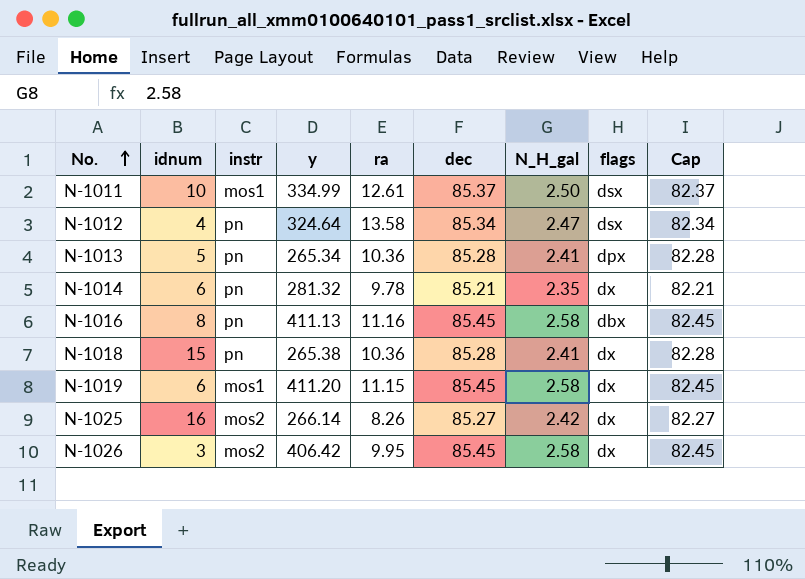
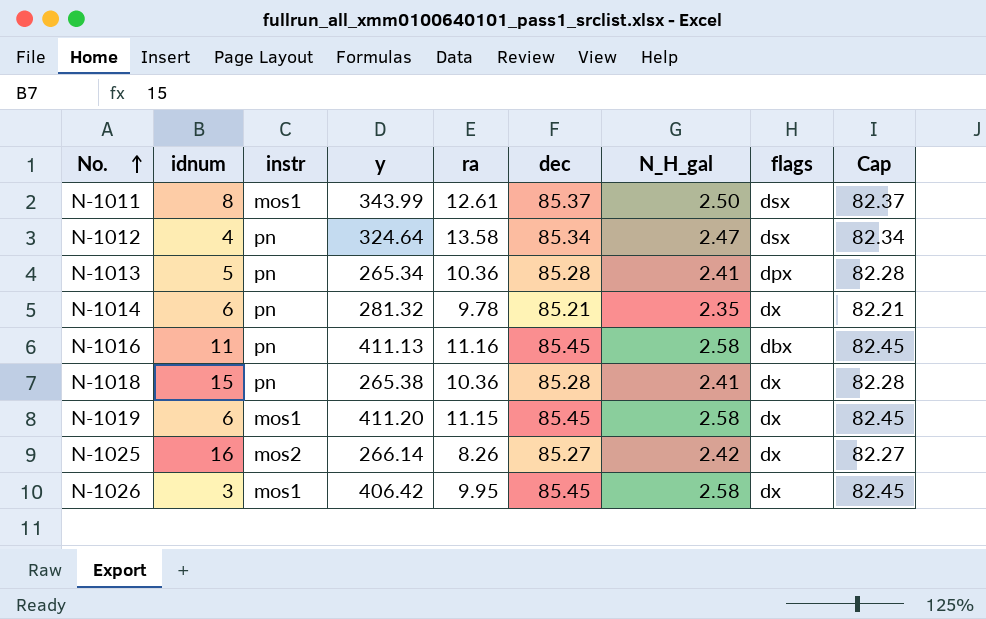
N-1011 | idnum: 10 -> 8
N-1011 | y: 334.99 -> 343.99
N-1016 | idnum: 8 -> 11
N-1026 | instr: mos2 -> mos1

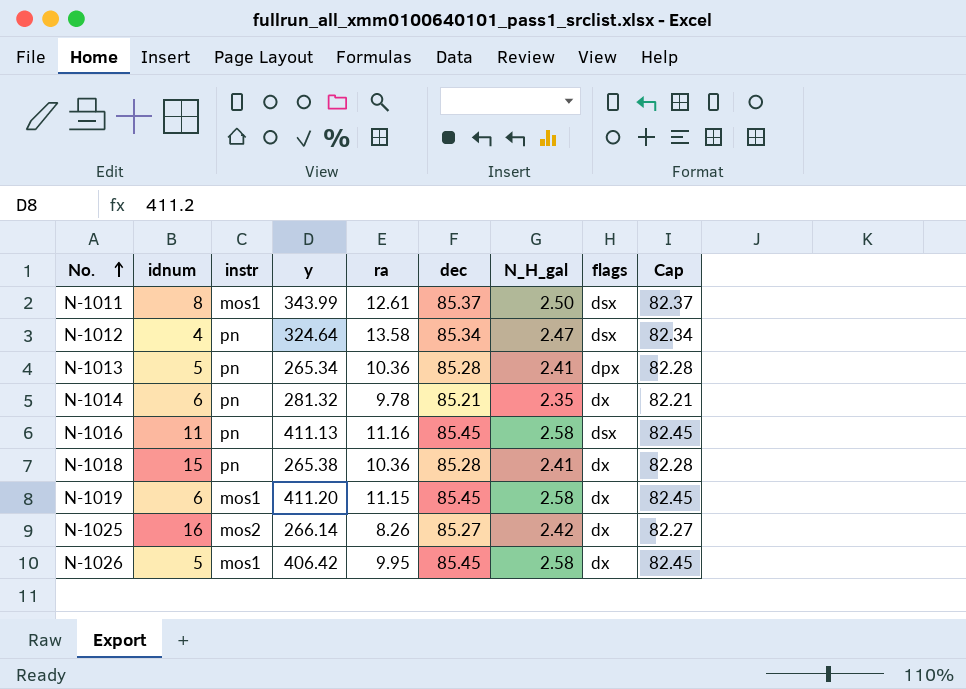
N-1016 | flags: dbx -> dsx
N-1026 | idnum: 3 -> 5

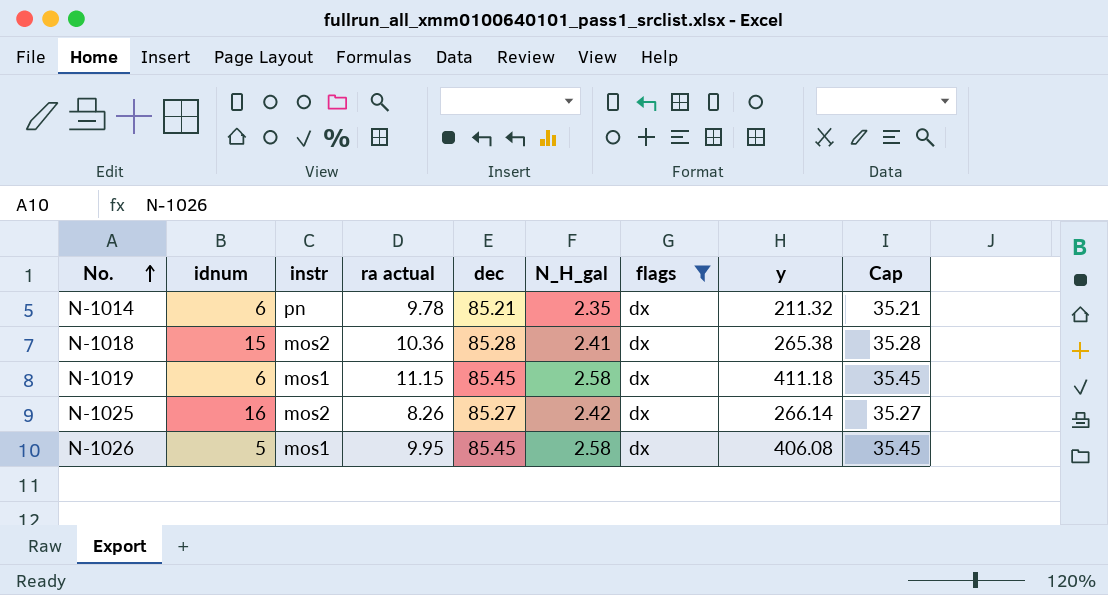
filter: none -> flags = dx
column name: ra -> ra actual
column y | position: 4 -> 8
column Cap | formula: [dec] - 3 -> [dec] - 50
N-1014 | y: 281.32 -> 211.32
N-1018 | instr: pn -> mos2
N-1019 | y: 411.20 -> 411.18
N-1026 | y: 406.42 -> 406.08

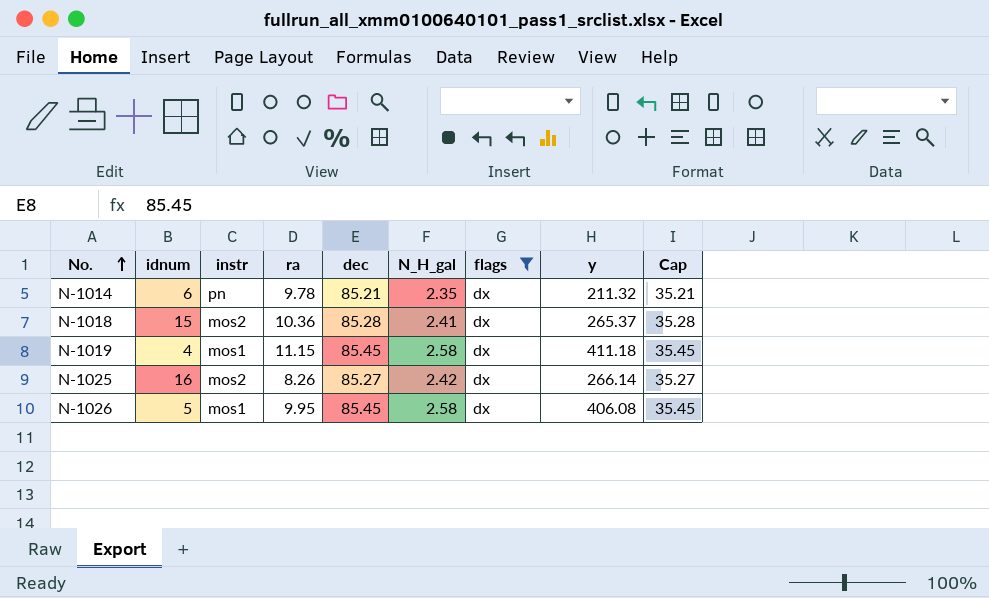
column name: ra actual -> ra
N-1018 | y: 265.38 -> 265.37
N-1019 | idnum: 6 -> 4

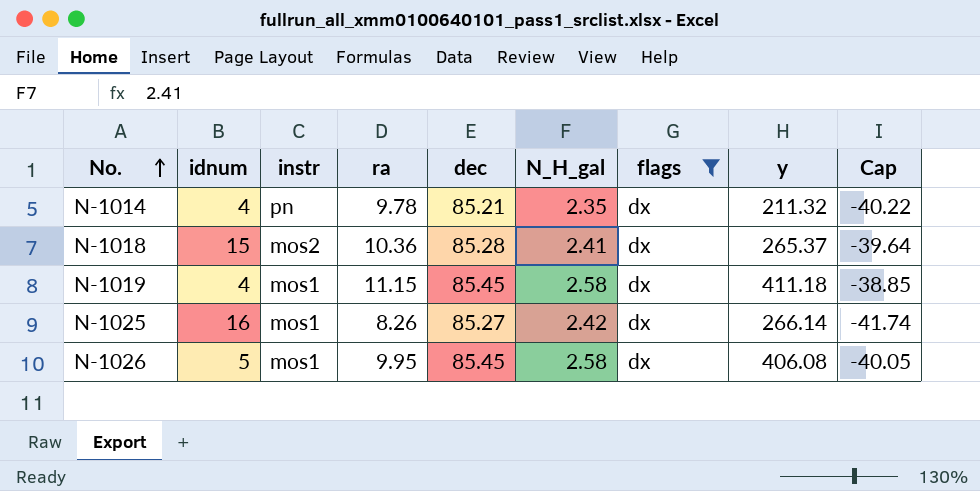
column Cap | formula: [dec] - 50 -> [ra] - 50
N-1014 | idnum: 6 -> 4
N-1025 | instr: mos2 -> mos1

